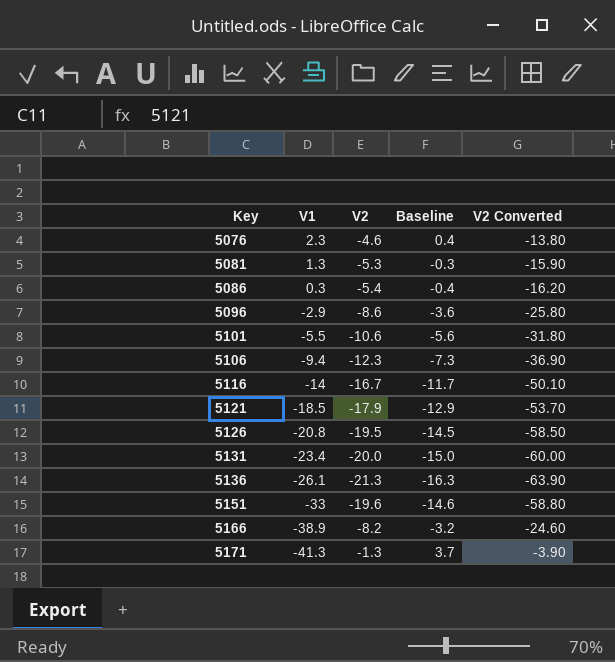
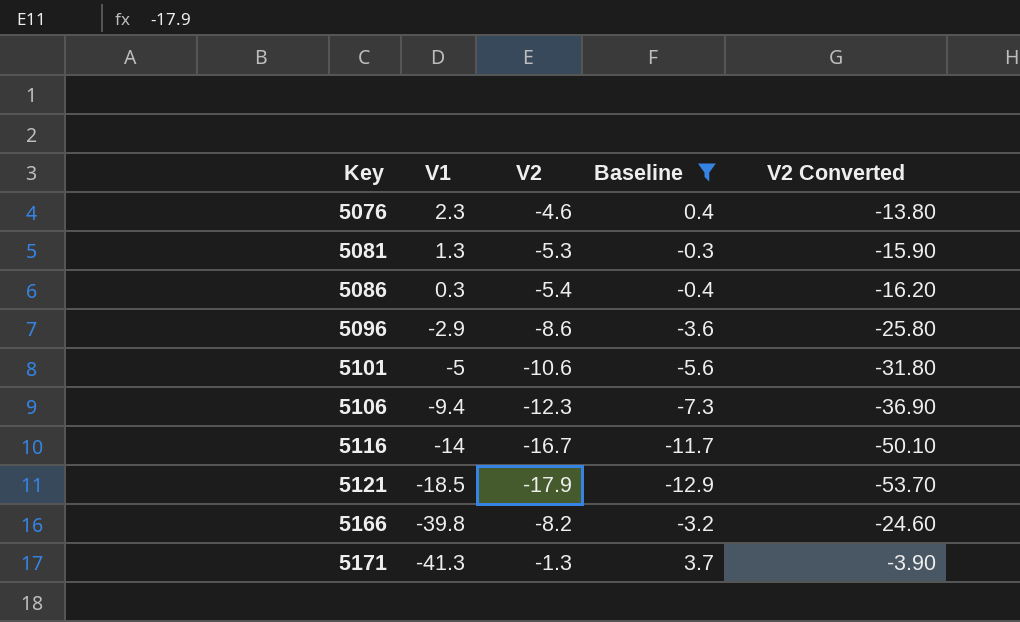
filter: none -> Baseline >= -12.9
5101 | V1: -5.5 -> -5
5166 | V1: -38.9 -> -39.8

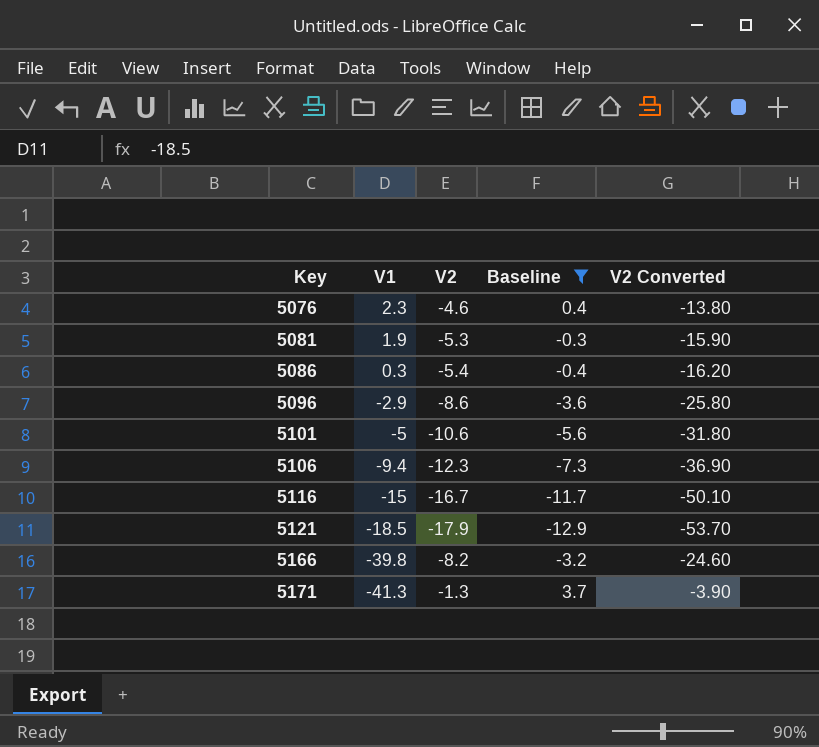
5081 | V1: 1.3 -> 1.9
5116 | V1: -14 -> -15

